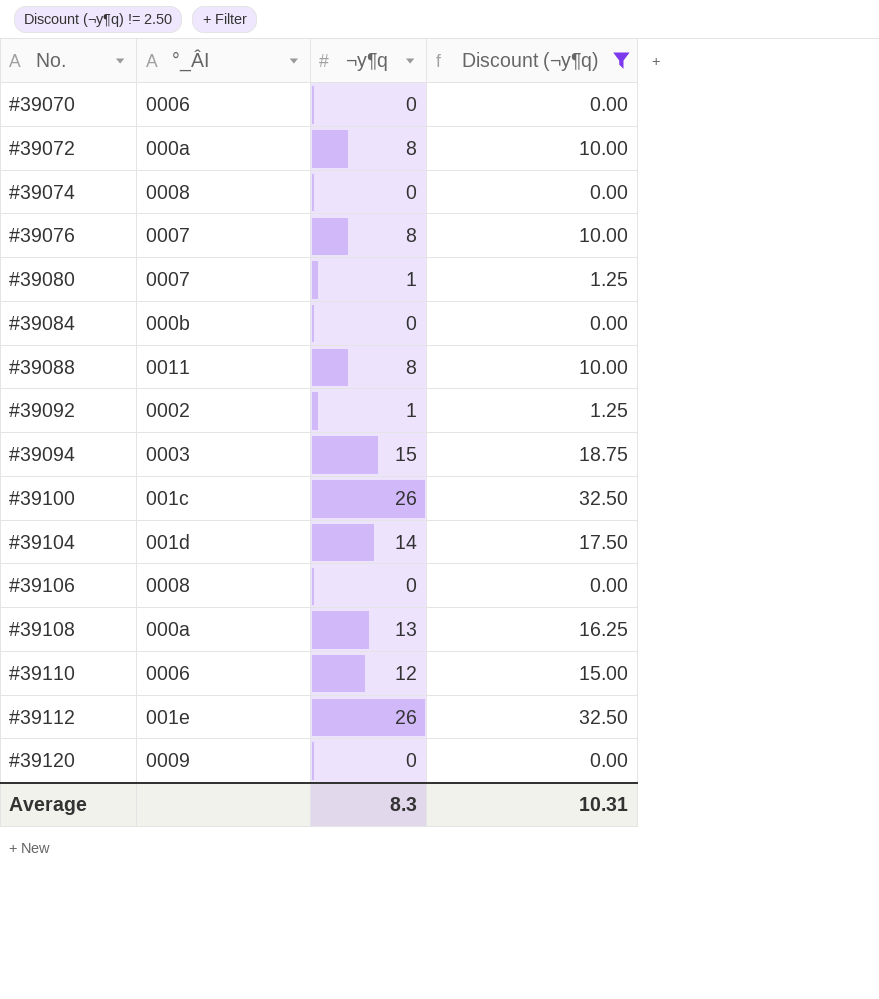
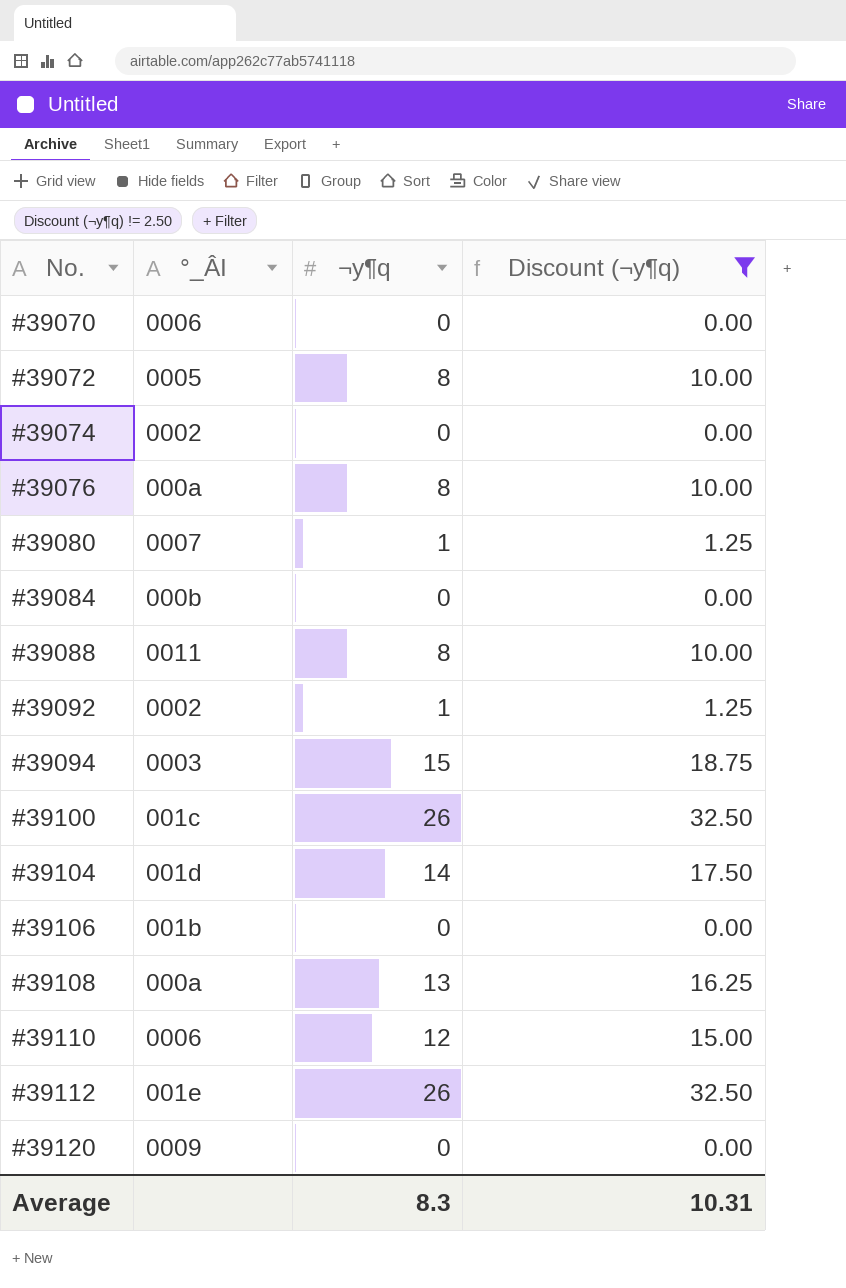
#39072 | °_ÂI: 000a -> 0005
#39074 | °_ÂI: 0008 -> 0002
#39076 | °_ÂI: 0007 -> 000a
#39106 | °_ÂI: 0008 -> 001b

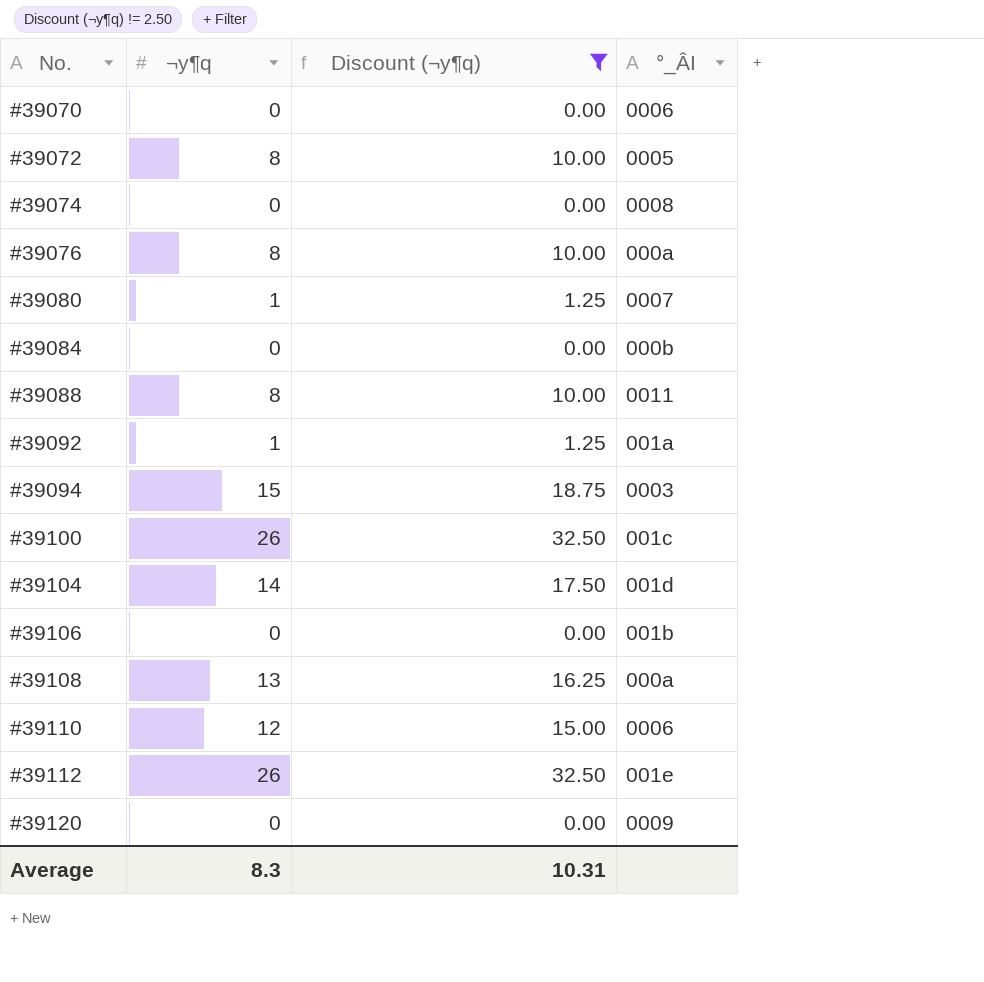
column °_ÂI | position: 2 -> 4
#39074 | °_ÂI: 0002 -> 0008
#39092 | °_ÂI: 0002 -> 001a

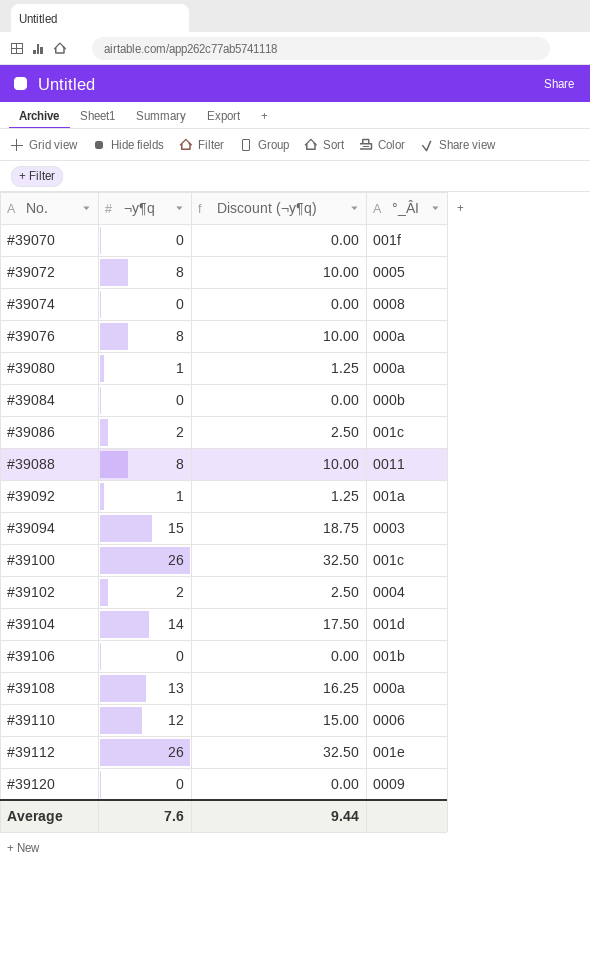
filter: Discount (¬y¶q) != 2.50 -> none
#39070 | °_ÂI: 0006 -> 001f
#39080 | °_ÂI: 0007 -> 000a
Average | ¬y¶q: 8.3 -> 7.6
Average | Discount (¬y¶q): 10.31 -> 9.44

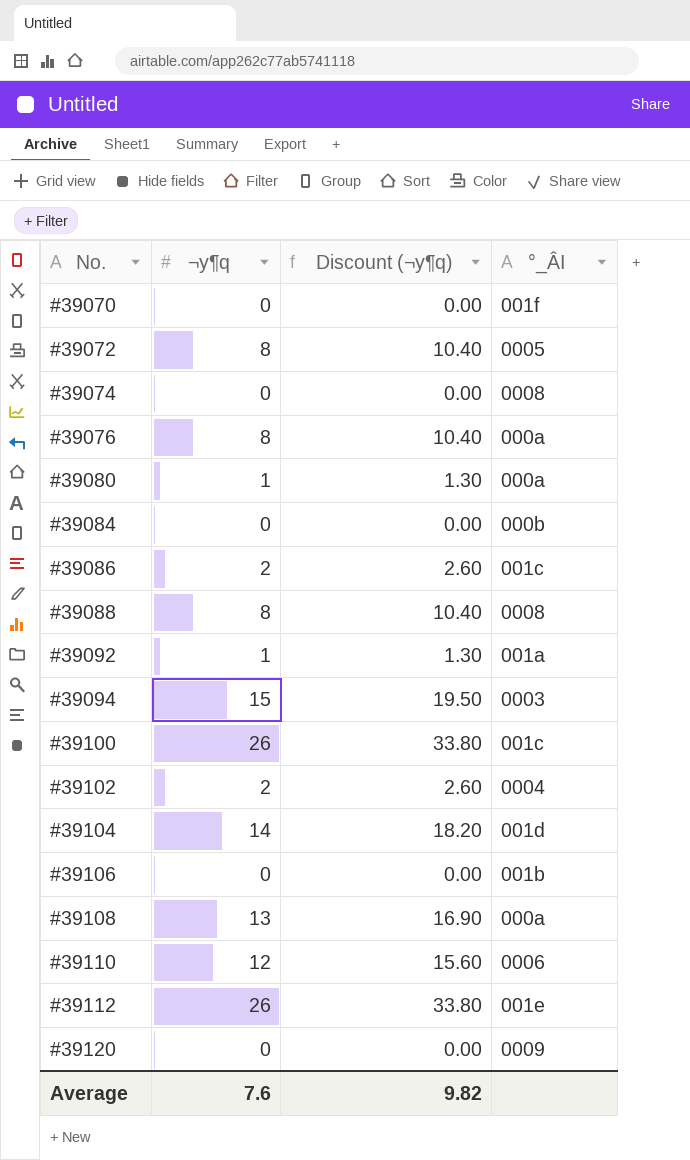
column Discount (¬y¶q) | formula: [¬y¶q] * 1.25 -> [¬y¶q] * 1.3
#39088 | °_ÂI: 0011 -> 0008
Average | Discount (¬y¶q): 9.44 -> 9.82

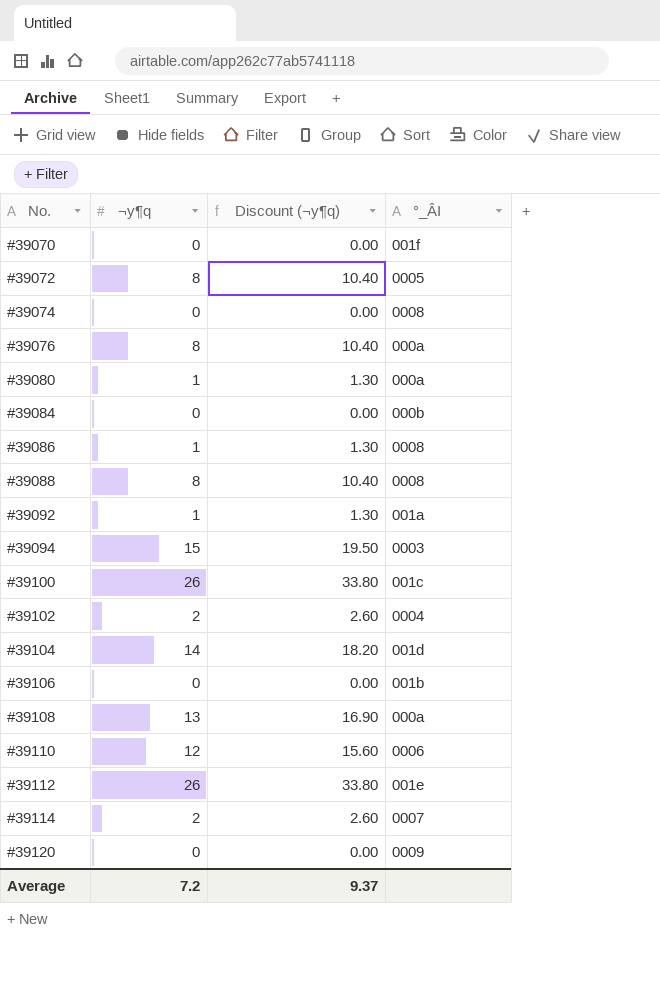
#39086 | ¬y¶q: 2 -> 1
#39086 | Discount (¬y¶q): 2.60 -> 1.30
#39086 | °_ÂI: 001c -> 0008
row #39114: none -> 2 | 2.60 | 0007
Average | ¬y¶q: 7.6 -> 7.2
Average | Discount (¬y¶q): 9.82 -> 9.37

